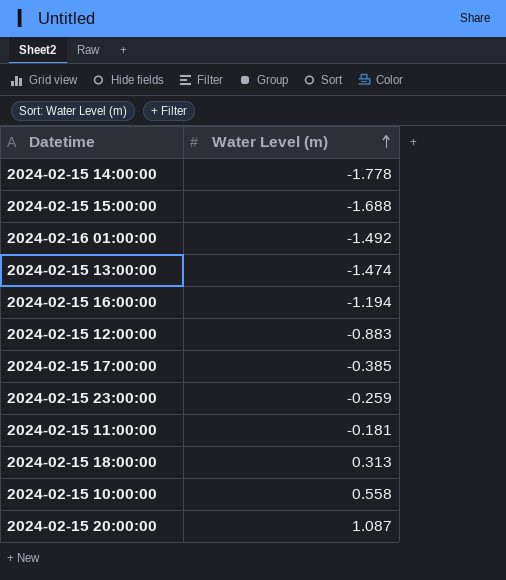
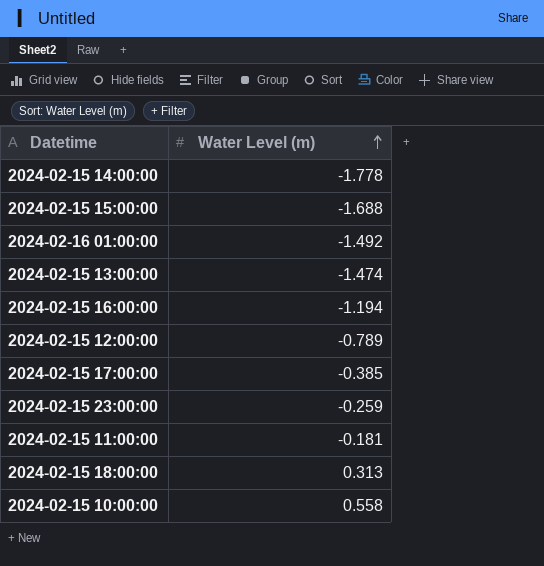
row 2024-02-15 20:00:00: 1.087 -> none
2024-02-15 12:00:00 | Water Level (m): -0.883 -> -0.789

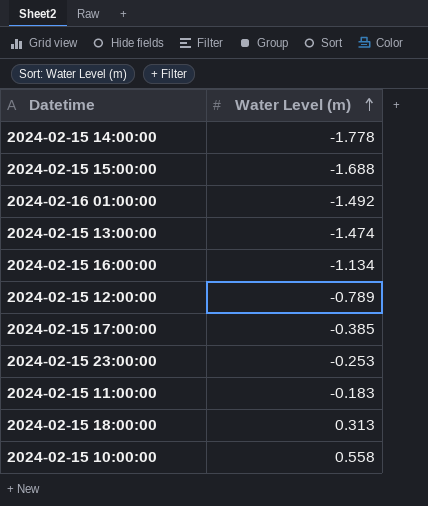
2024-02-15 16:00:00 | Water Level (m): -1.194 -> -1.134
2024-02-15 23:00:00 | Water Level (m): -0.259 -> -0.253
2024-02-15 11:00:00 | Water Level (m): -0.181 -> -0.183

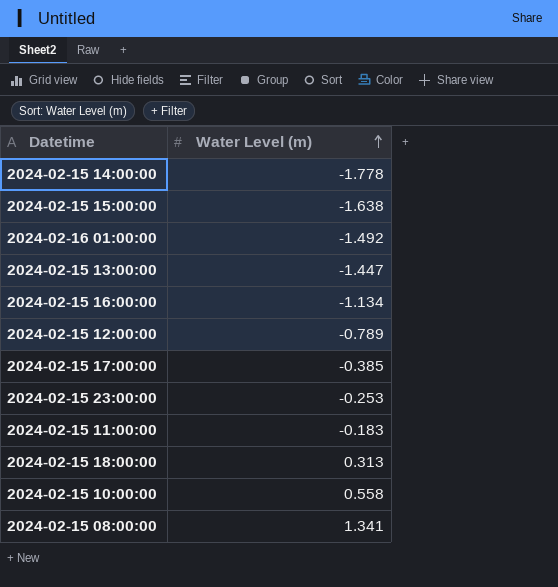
2024-02-15 15:00:00 | Water Level (m): -1.688 -> -1.638
2024-02-15 13:00:00 | Water Level (m): -1.474 -> -1.447
row 2024-02-15 08:00:00: none -> 1.341

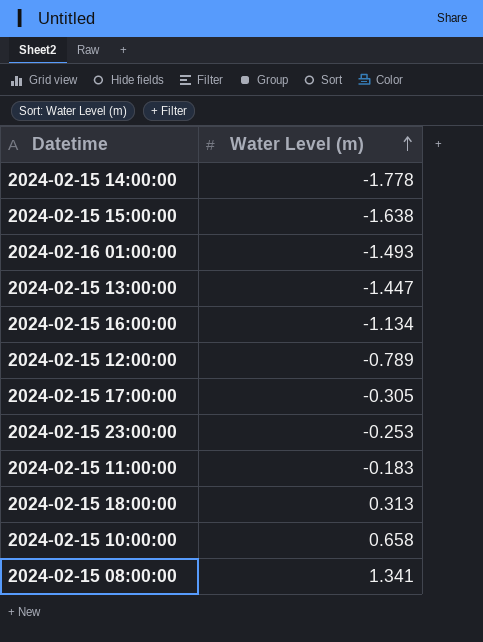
2024-02-16 01:00:00 | Water Level (m): -1.492 -> -1.493
2024-02-15 17:00:00 | Water Level (m): -0.385 -> -0.305
2024-02-15 10:00:00 | Water Level (m): 0.558 -> 0.658

